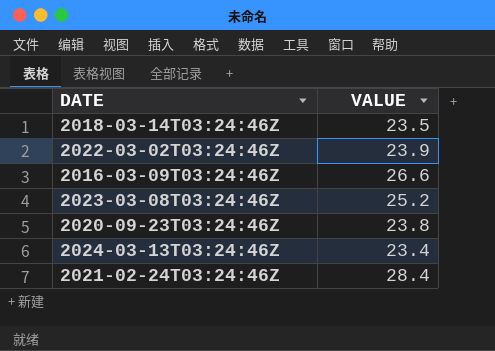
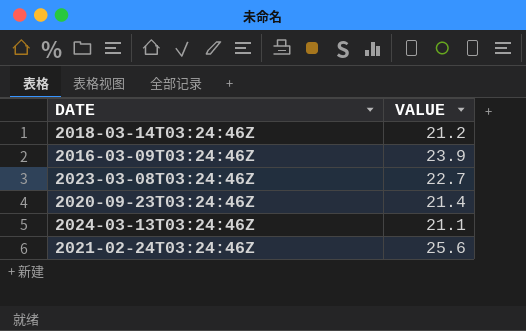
row 2022-03-02T03:24:46Z: 23.9 -> none
2018-03-14T03:24:46Z | VALUE: 23.5 -> 21.2
2016-03-09T03:24:46Z | VALUE: 26.6 -> 23.9
2023-03-08T03:24:46Z | VALUE: 25.2 -> 22.7
2020-09-23T03:24:46Z | VALUE: 23.8 -> 21.4
2024-03-13T03:24:46Z | VALUE: 23.4 -> 21.1
2021-02-24T03:24:46Z | VALUE: 28.4 -> 25.6

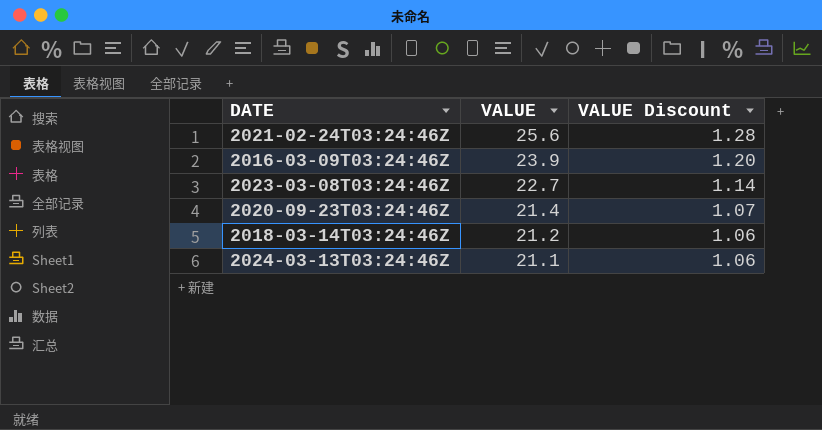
row order: none -> VALUE descending
column VALUE Discount | formula: none -> [VALUE] * 0.05

